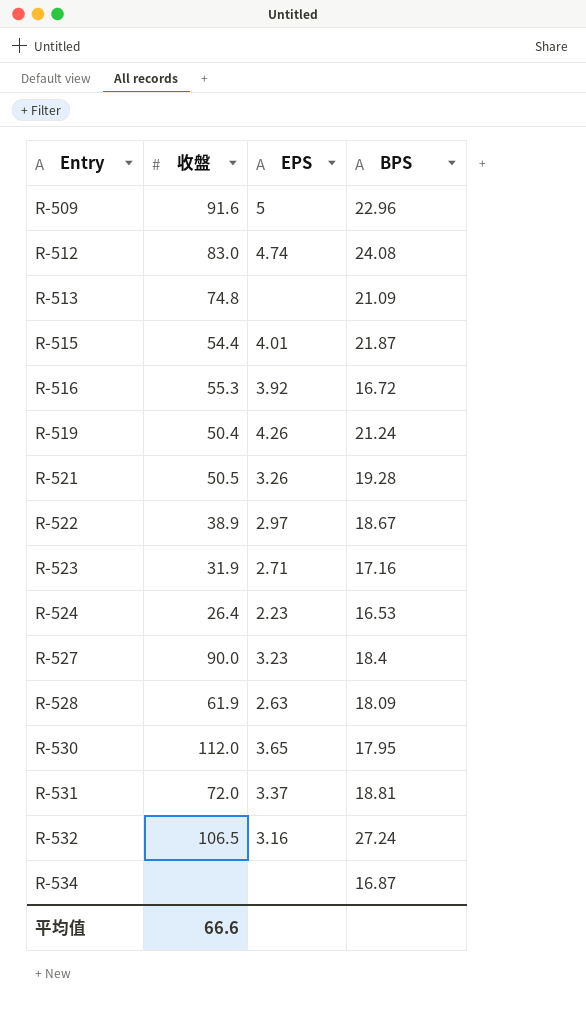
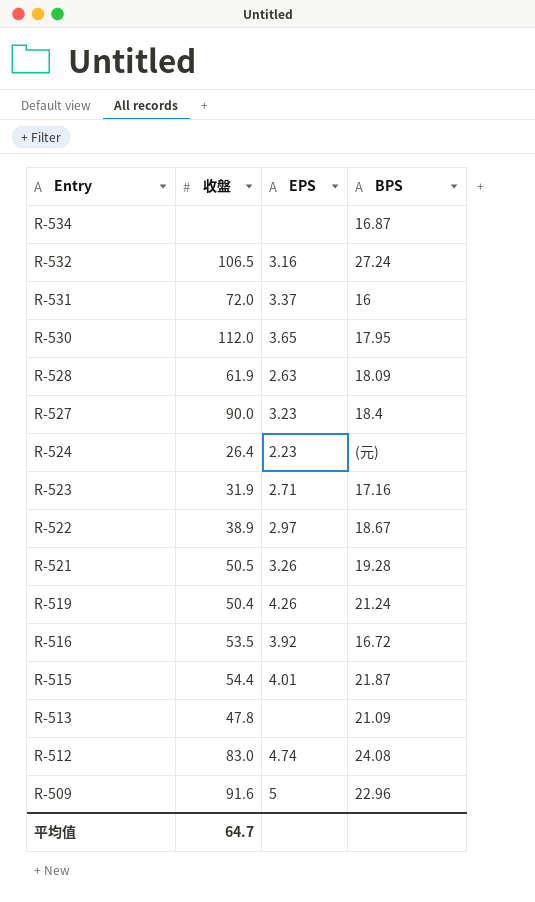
row order: Entry ascending -> Entry descending
R-531 | BPS: 18.81 -> 16
R-524 | BPS: 16.53 -> (元)
R-516 | 收盤: 55.3 -> 53.5
R-513 | 收盤: 74.8 -> 47.8
平均值 | 收盤: 66.6 -> 64.7

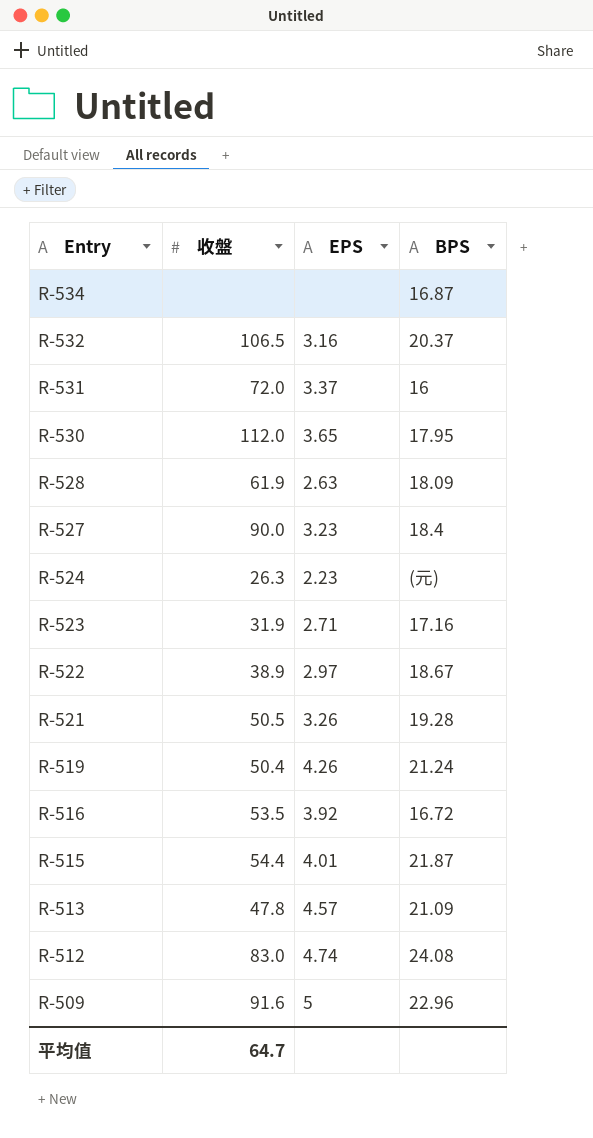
R-532 | BPS: 27.24 -> 20.37
R-524 | 收盤: 26.4 -> 26.3
R-513 | EPS: none -> 4.57

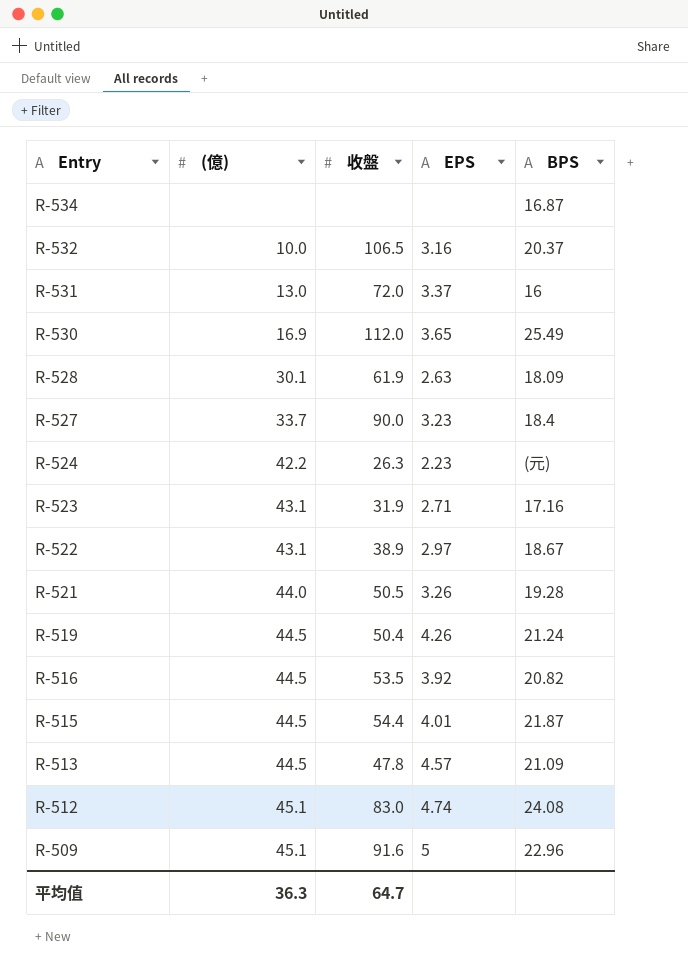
column (億) | position: none -> 2
R-530 | BPS: 17.95 -> 25.49
R-516 | BPS: 16.72 -> 20.82

